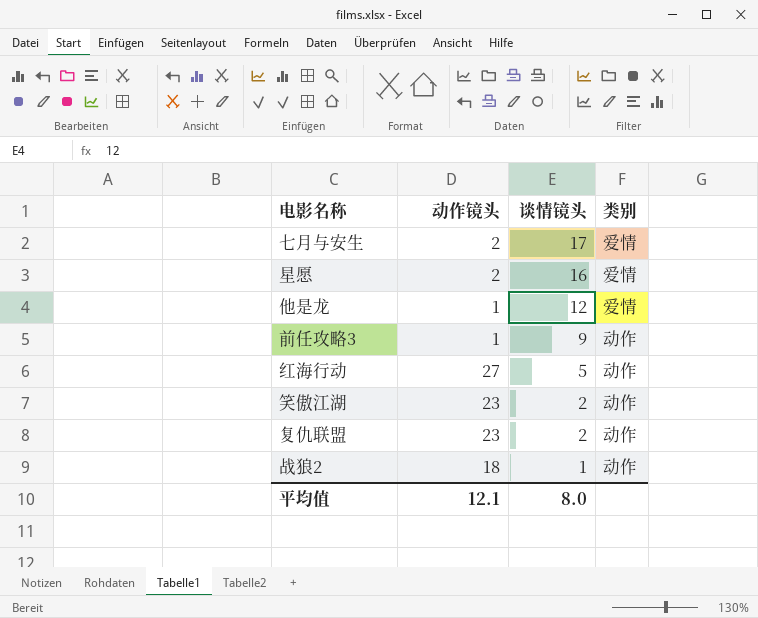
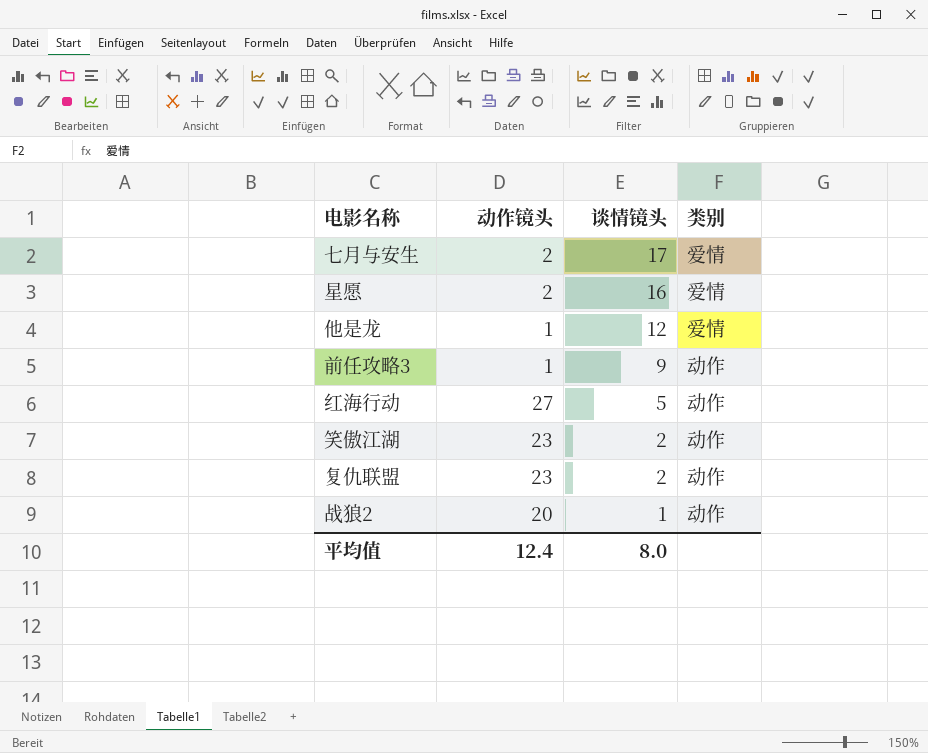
战狼2 | 动作镜头: 18 -> 20
平均值 | 动作镜头: 12.1 -> 12.4

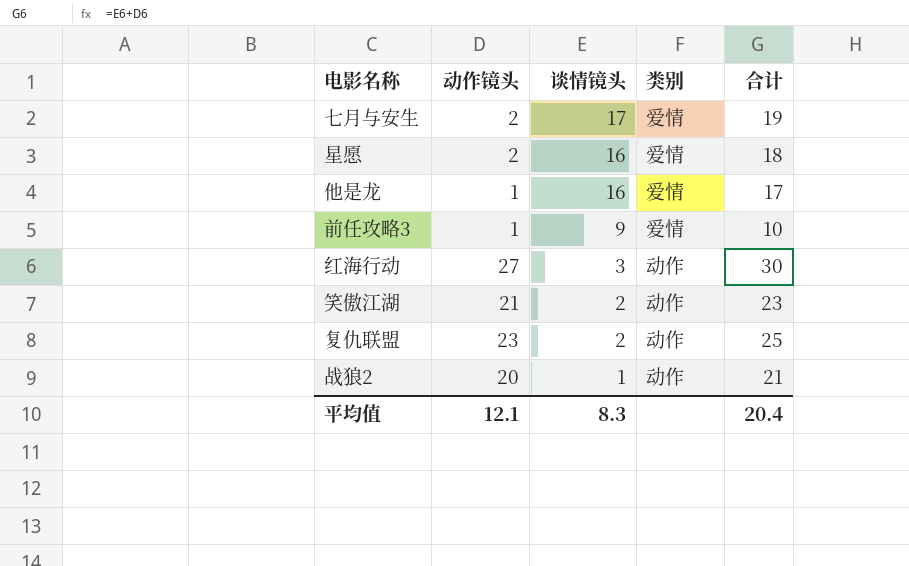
column 合计 | formula: none -> [动作镜头] + [谈情镜头]
他是龙 | 谈情镜头: 12 -> 16
前任攻略3 | 类别: 动作 -> 爱情
红海行动 | 谈情镜头: 5 -> 3
笑傲江湖 | 动作镜头: 23 -> 21
平均值 | 动作镜头: 12.4 -> 12.1
平均值 | 谈情镜头: 8.0 -> 8.3

